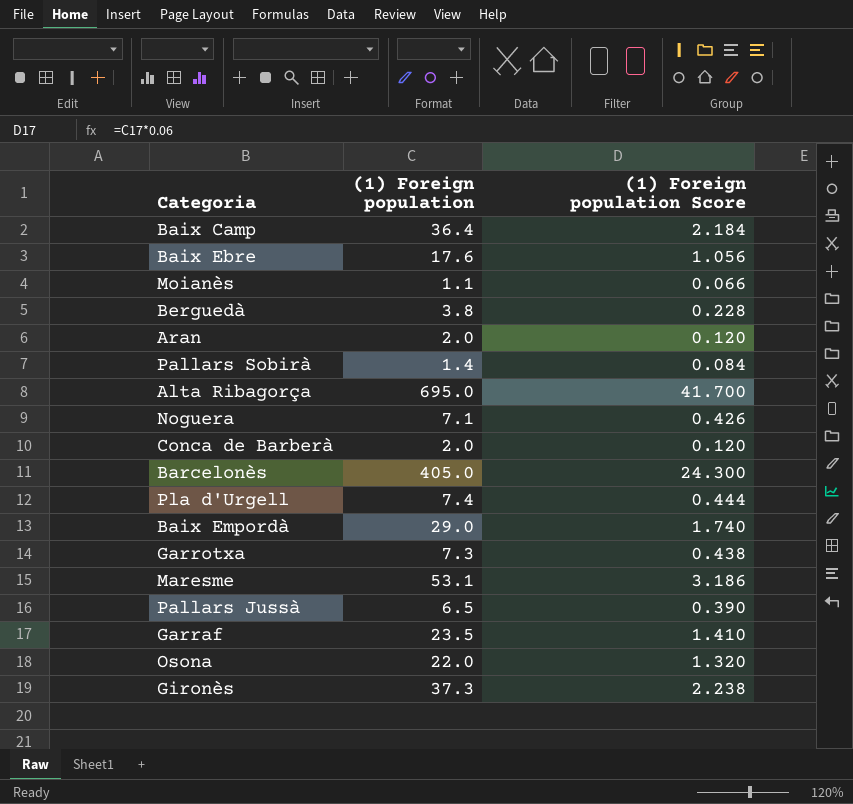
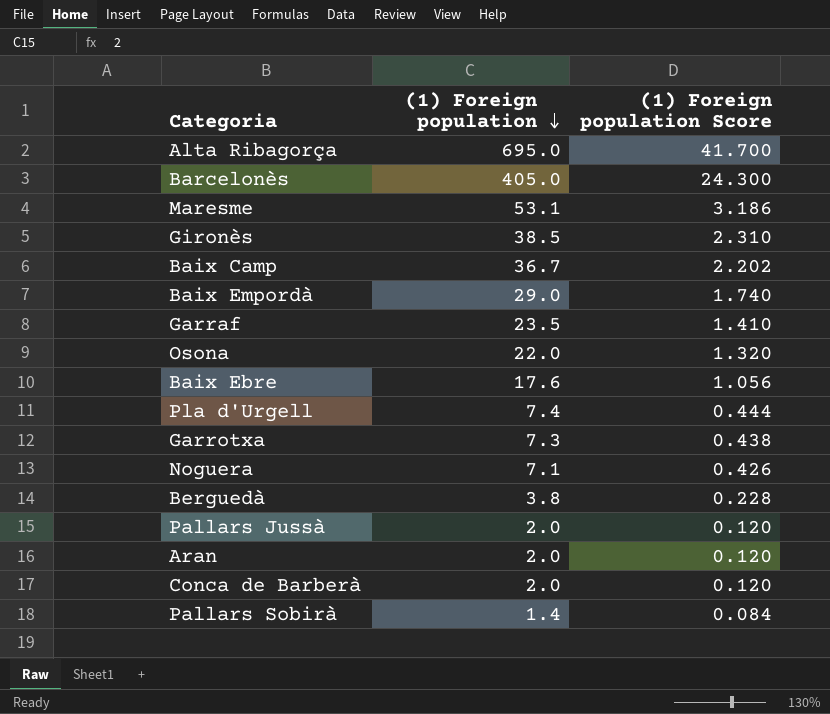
row order: none -> (1) Foreign population descending
row Moianès: 1.1 | 0.066 -> none
Gironès | (1) Foreign population: 37.3 -> 38.5
Gironès | (1) Foreign population Score: 2.238 -> 2.310
Baix Camp | (1) Foreign population: 36.4 -> 36.7
Baix Camp | (1) Foreign population Score: 2.184 -> 2.202
Pallars Jussà | (1) Foreign population: 6.5 -> 2.0
Pallars Jussà | (1) Foreign population Score: 0.390 -> 0.120

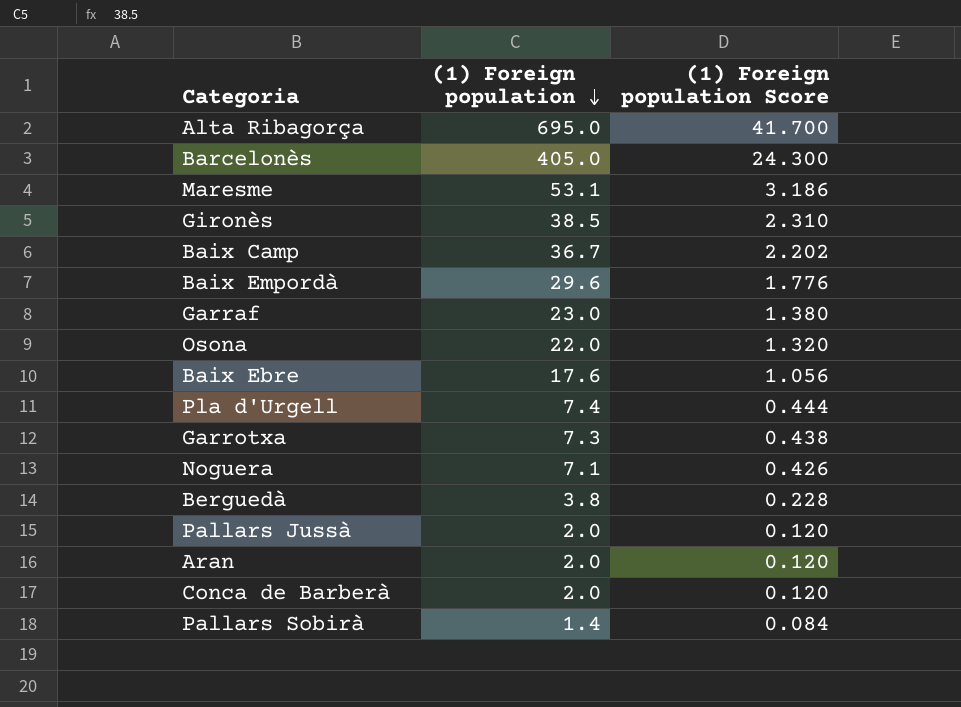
Baix Empordà | (1) Foreign population: 29.0 -> 29.6
Baix Empordà | (1) Foreign population Score: 1.740 -> 1.776
Garraf | (1) Foreign population: 23.5 -> 23.0
Garraf | (1) Foreign population Score: 1.410 -> 1.380

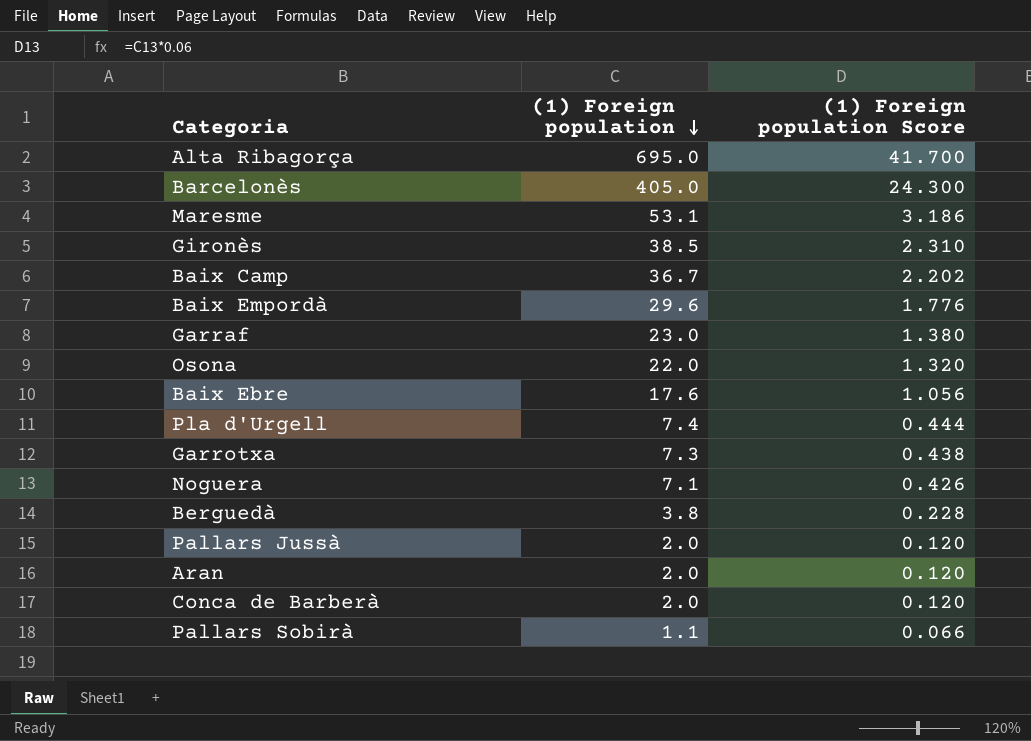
Pallars Sobirà | (1) Foreign population: 1.4 -> 1.1
Pallars Sobirà | (1) Foreign population Score: 0.084 -> 0.066

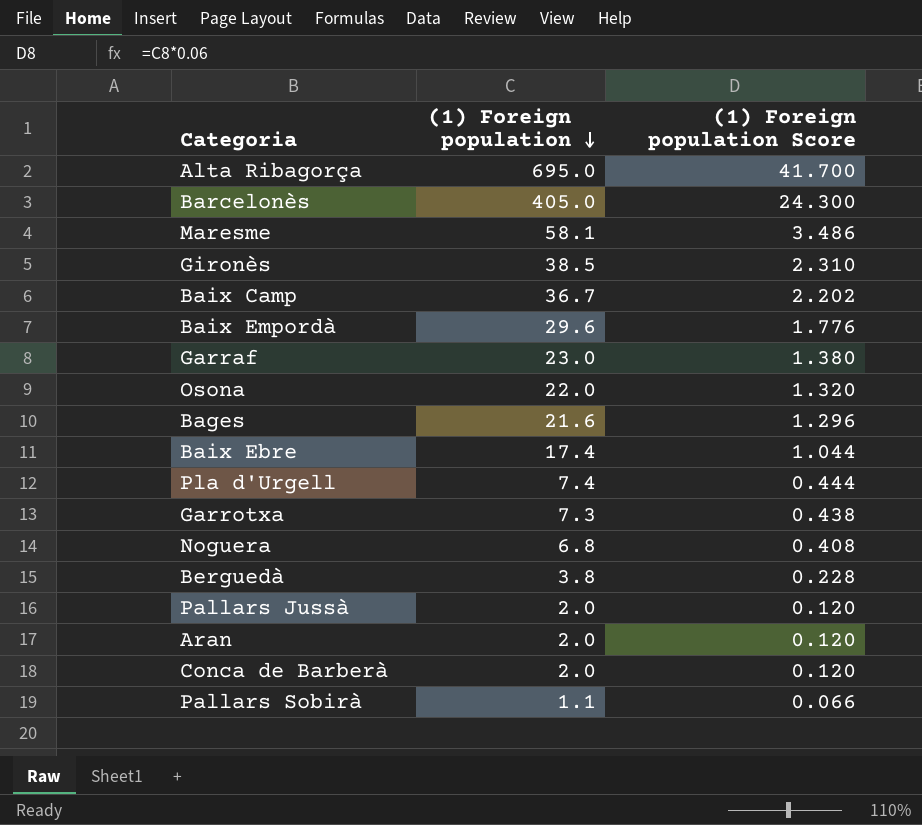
Maresme | (1) Foreign population: 53.1 -> 58.1
Maresme | (1) Foreign population Score: 3.186 -> 3.486
row Bages: none -> 21.6 | 1.296
Baix Ebre | (1) Foreign population: 17.6 -> 17.4
Baix Ebre | (1) Foreign population Score: 1.056 -> 1.044
Noguera | (1) Foreign population: 7.1 -> 6.8
Noguera | (1) Foreign population Score: 0.426 -> 0.408

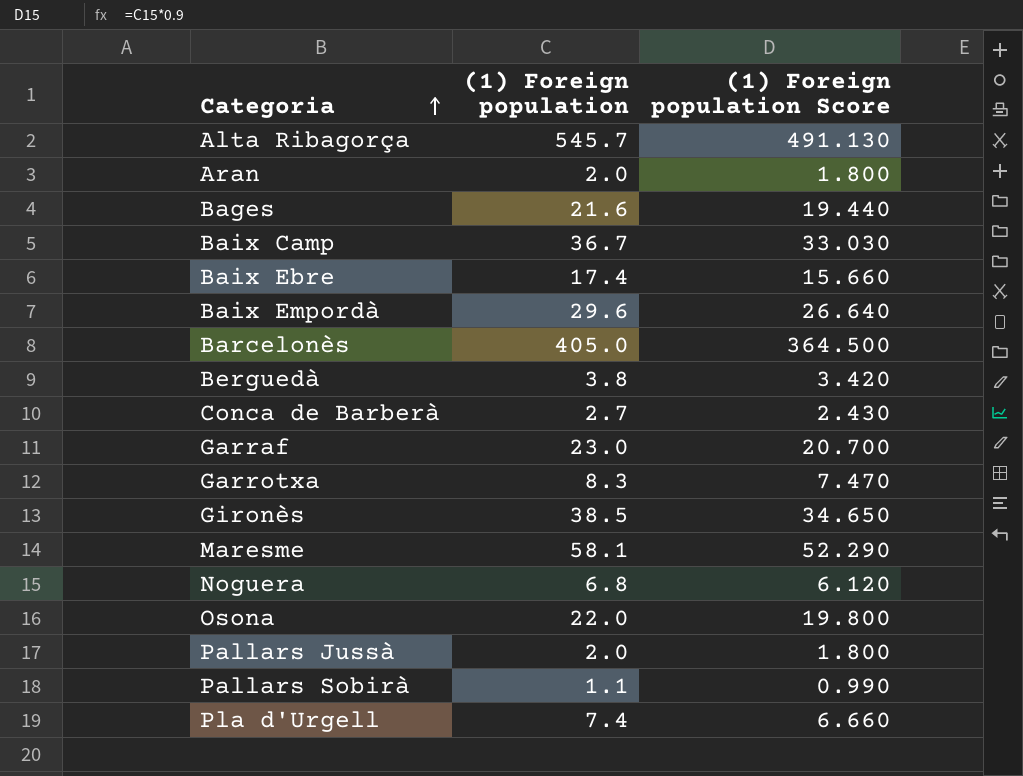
row order: (1) Foreign population descending -> Categoria ascending
column (1) Foreign population Score | formula: [(1) Foreign population] * 0.06 -> [(1) Foreign population] * 0.9
Alta Ribagorça | (1) Foreign population: 695.0 -> 545.7
Conca de Barberà | (1) Foreign population: 2.0 -> 2.7
Garrotxa | (1) Foreign population: 7.3 -> 8.3

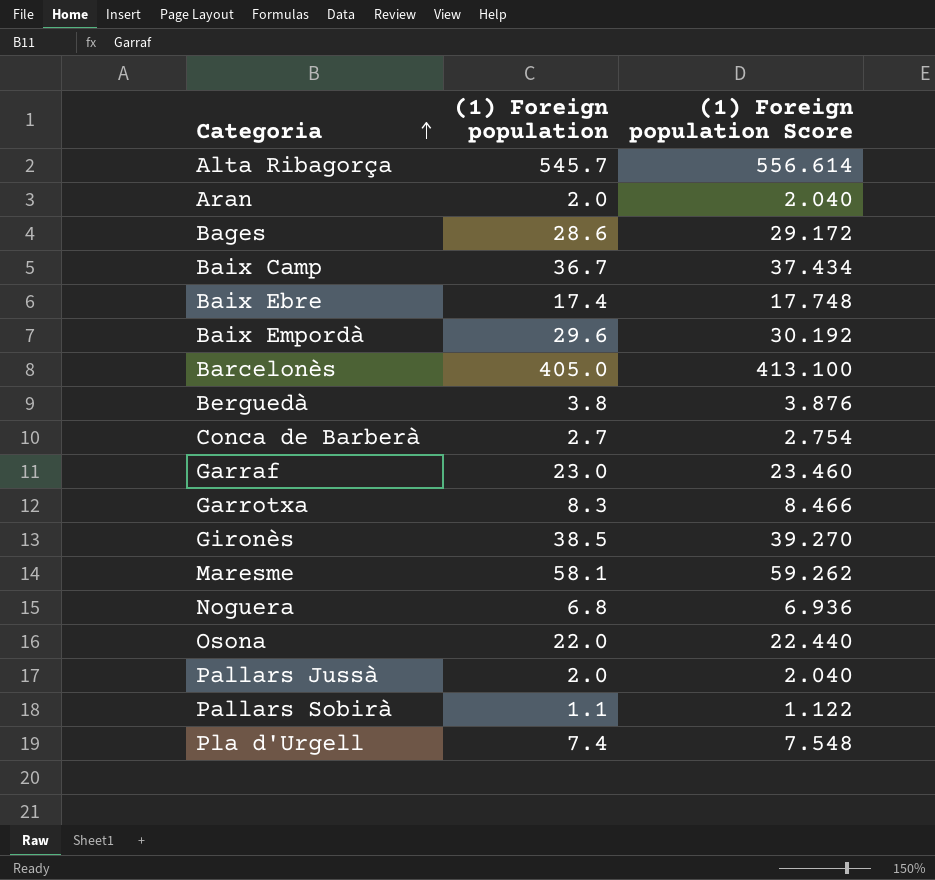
column (1) Foreign population Score | formula: [(1) Foreign population] * 0.9 -> [(1) Foreign population] * 1.02
Bages | (1) Foreign population: 21.6 -> 28.6

